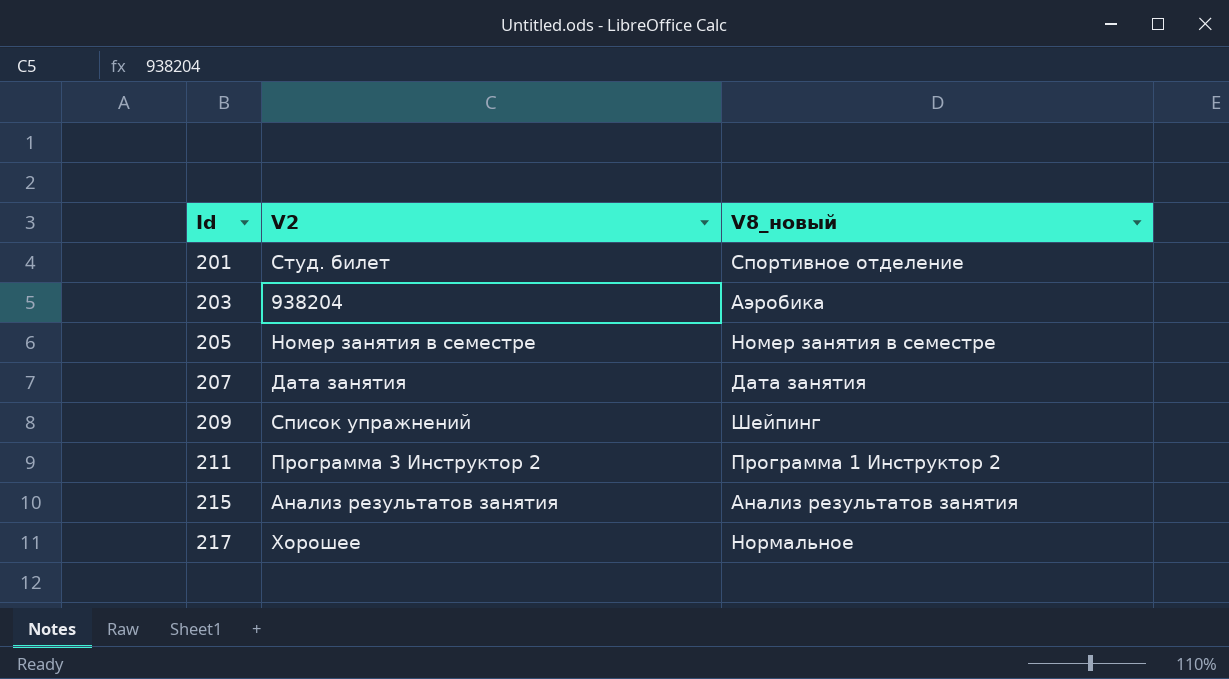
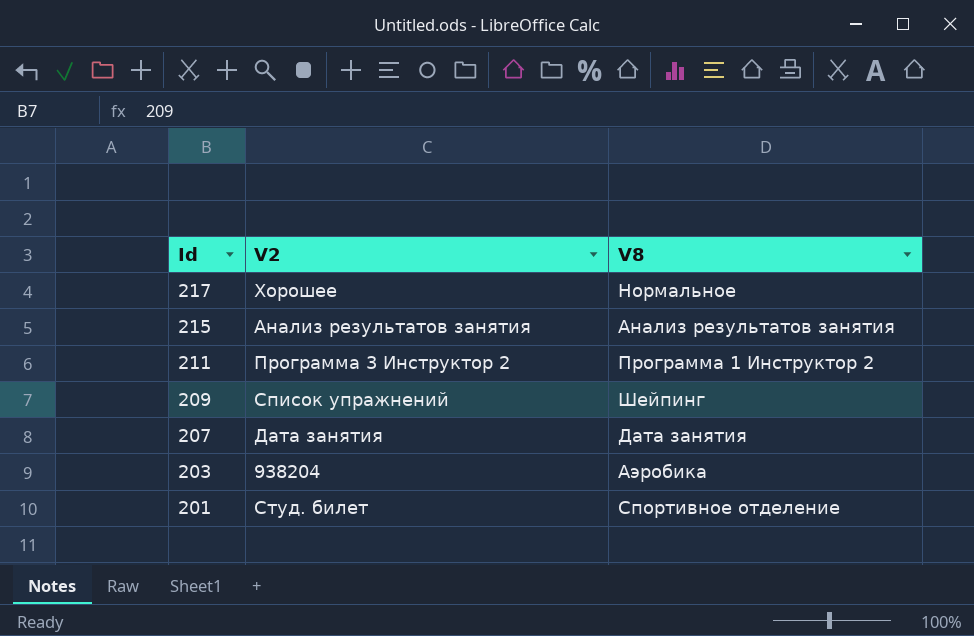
row order: Id ascending -> Id descending
column name: V8_новый -> V8
row 205: Номер занятия в семестре | Номер занятия в семестре -> none

